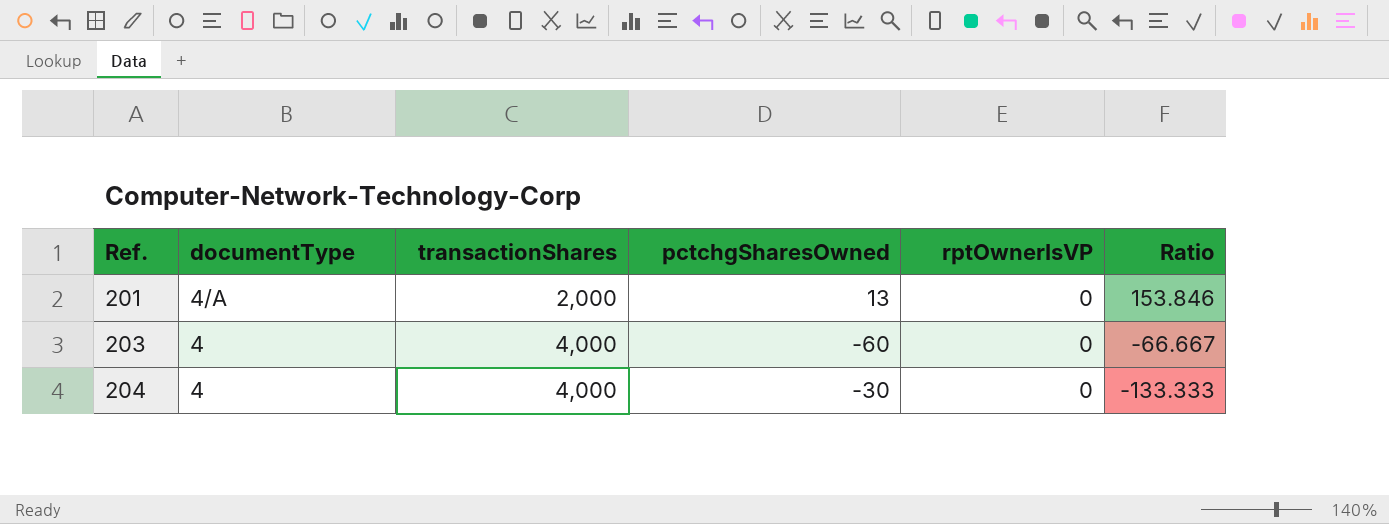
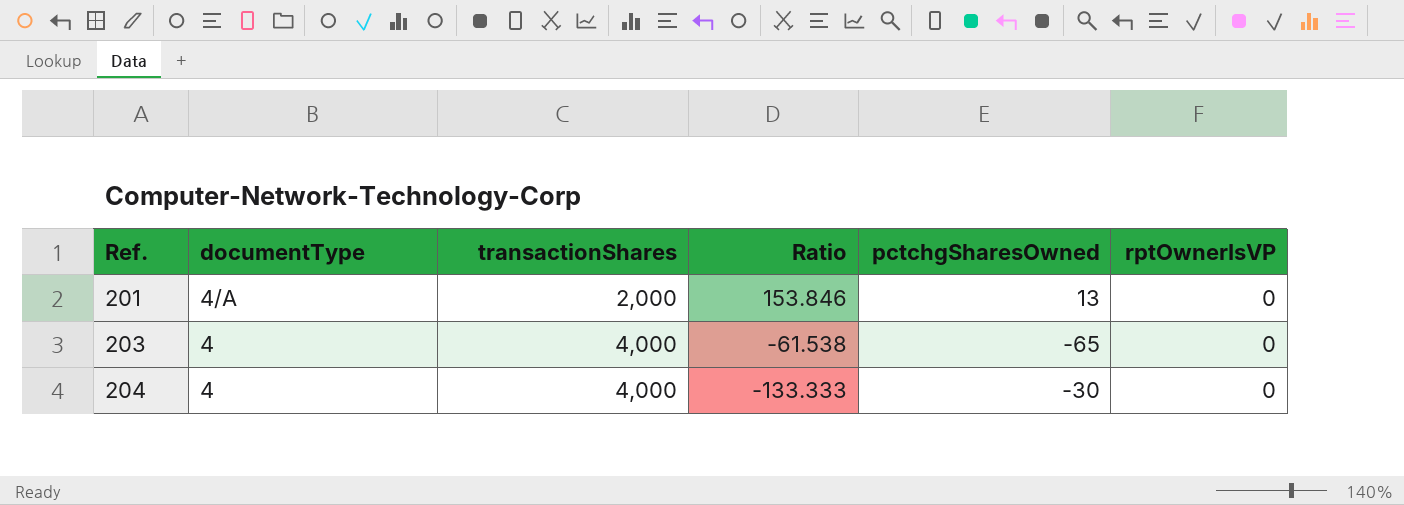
column Ratio | position: 6 -> 4
203 | Ratio: -66.667 -> -61.538
203 | pctchgSharesOwned: -60 -> -65

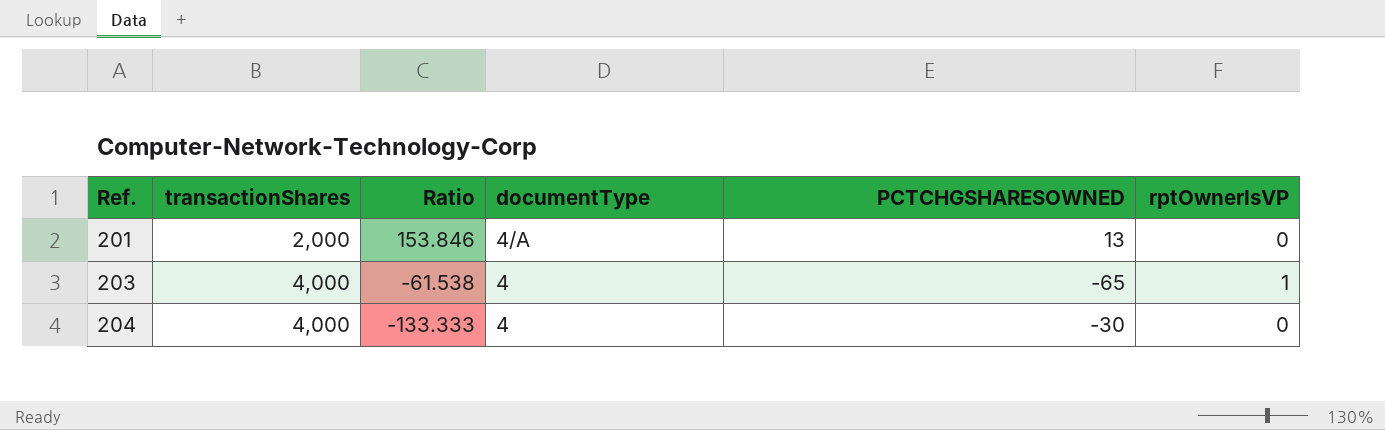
column documentType | position: 2 -> 4
column name: pctchgSharesOwned -> PCTCHGSHARESOWNED
203 | rptOwnerIsVP: 0 -> 1

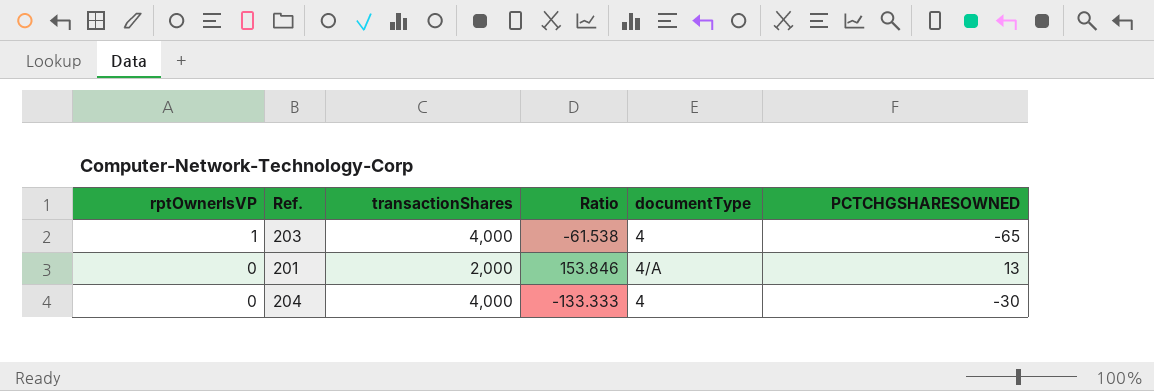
row order: Ref. ascending -> rptOwnerIsVP descending
column rptOwnerIsVP | position: 6 -> 1

